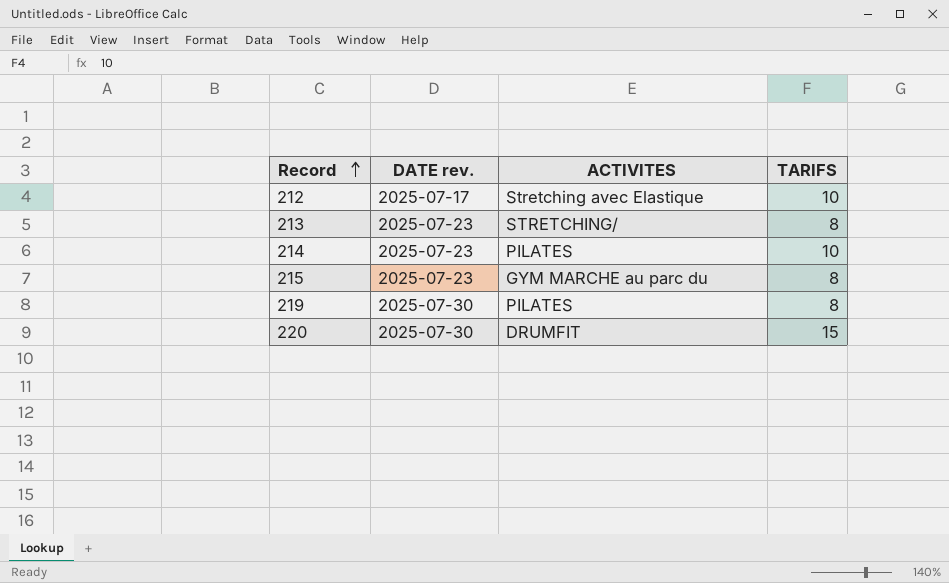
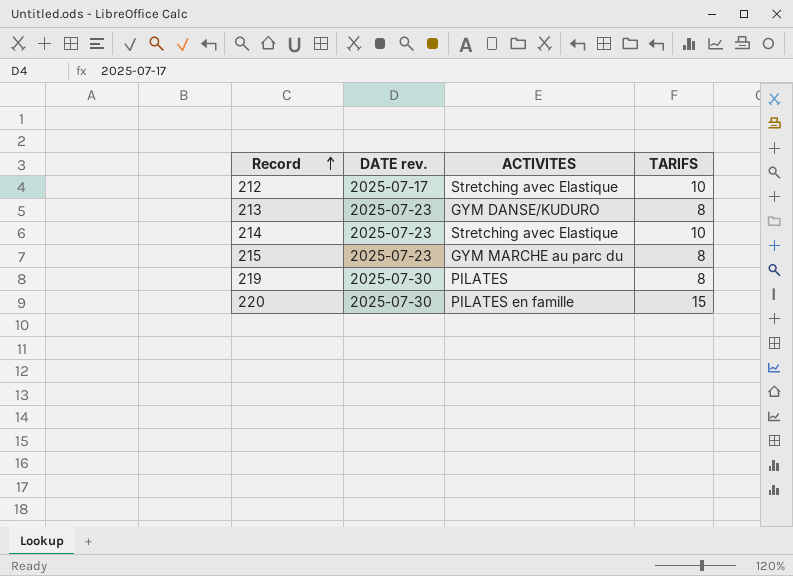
213 | ACTIVITES: STRETCHING/ -> GYM DANSE/KUDURO
214 | ACTIVITES: PILATES -> Stretching avec Elastique
220 | ACTIVITES: DRUMFIT -> PILATES en famille

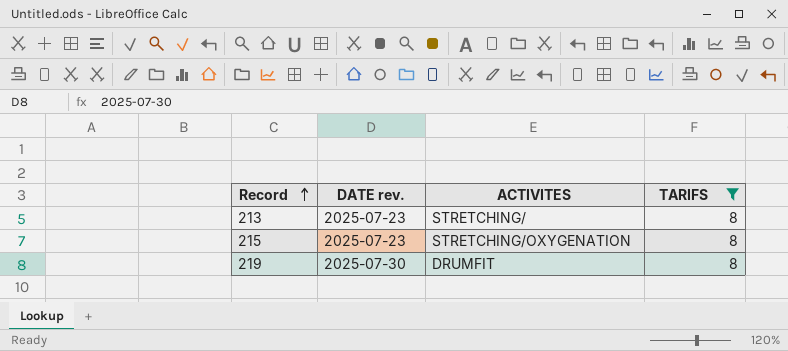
filter: none -> TARIFS = 8
213 | ACTIVITES: GYM DANSE/KUDURO -> STRETCHING/
215 | ACTIVITES: GYM MARCHE au parc du -> STRETCHING/OXYGENATION
219 | ACTIVITES: PILATES -> DRUMFIT

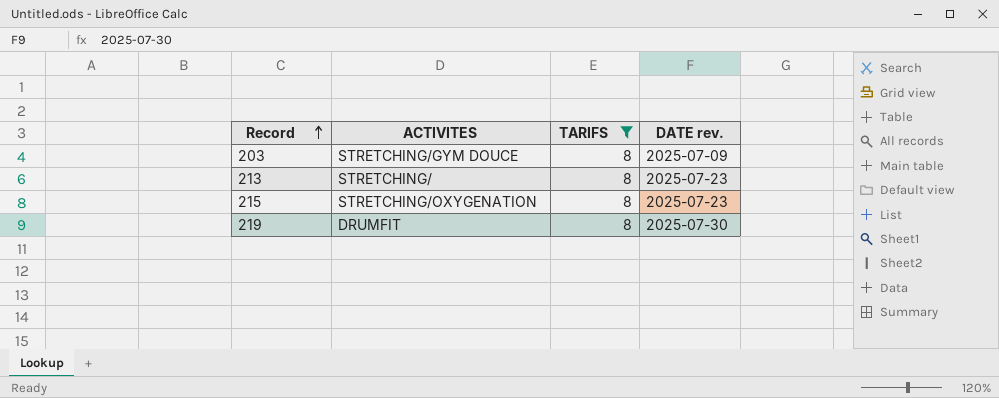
column DATE rev. | position: 2 -> 4
row 203: none -> STRETCHING/GYM DOUCE | 8 | 2025-07-09

